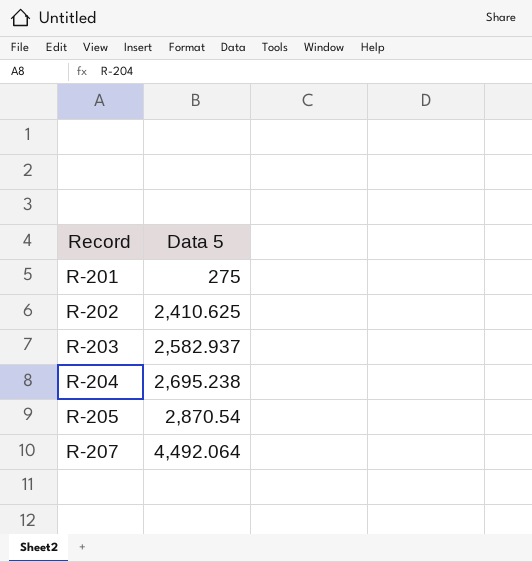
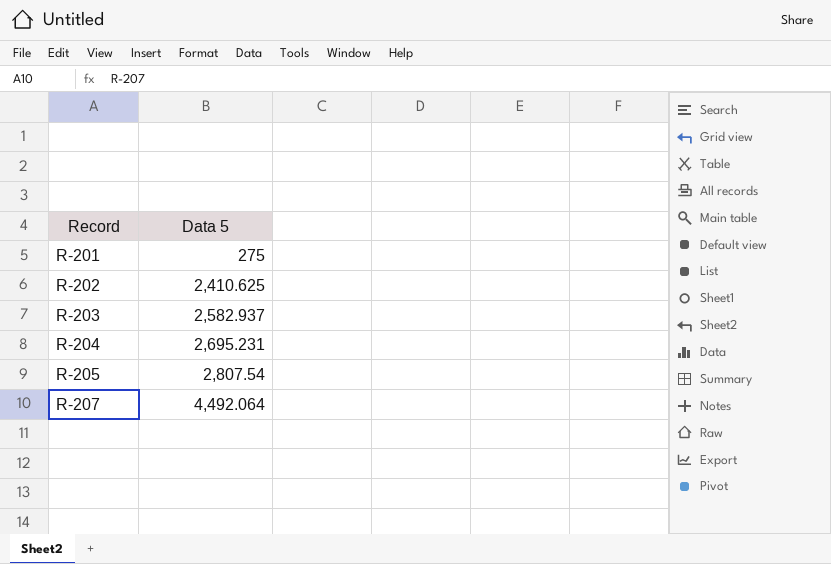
R-204 | Data 5: 2,695.238 -> 2,695.231
R-205 | Data 5: 2,870.54 -> 2,807.54

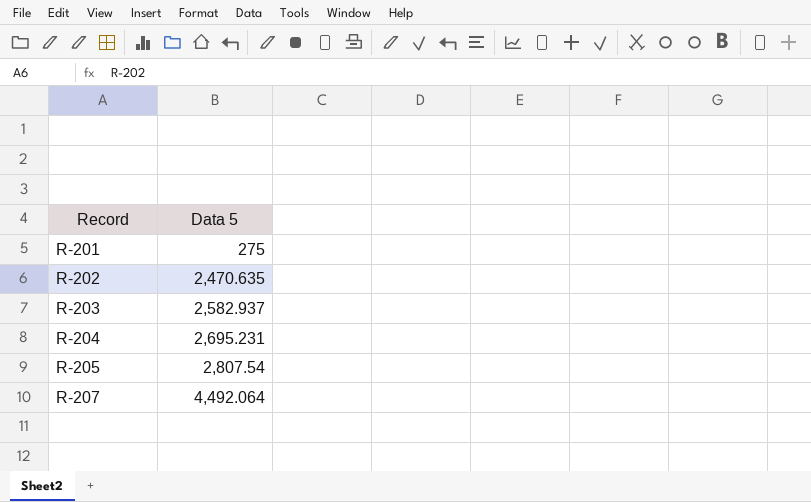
R-202 | Data 5: 2,410.625 -> 2,470.635

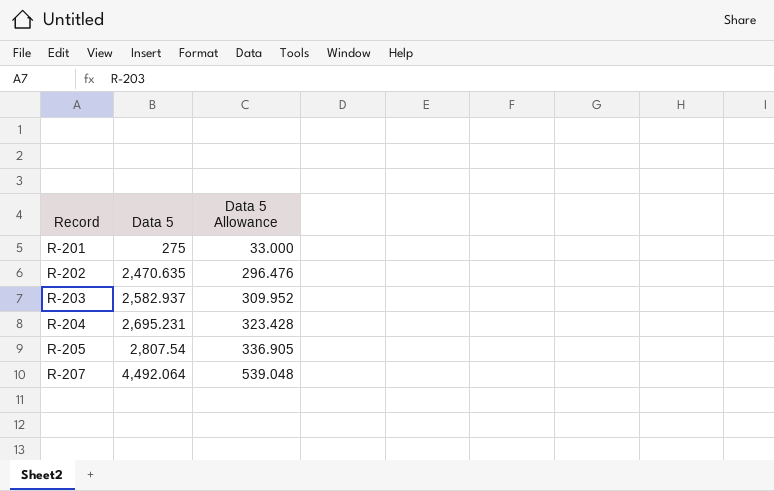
column Data 5 Allowance | formula: none -> [Data 5] * 0.12

